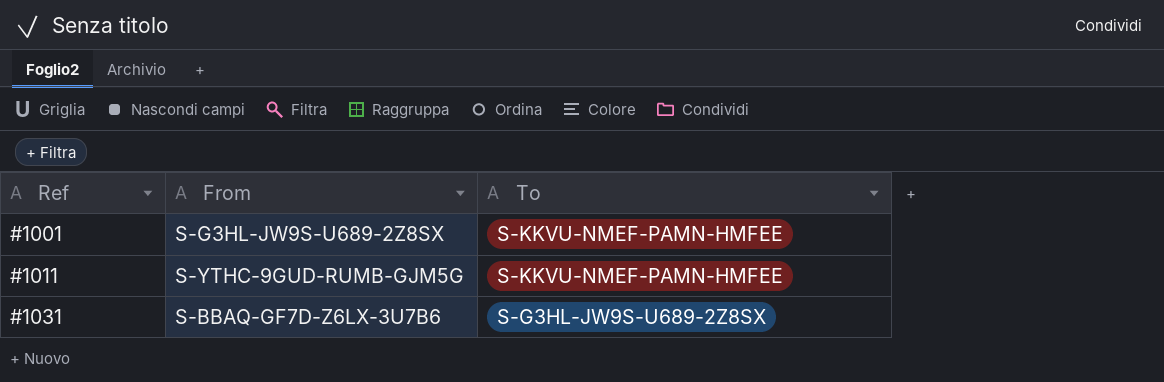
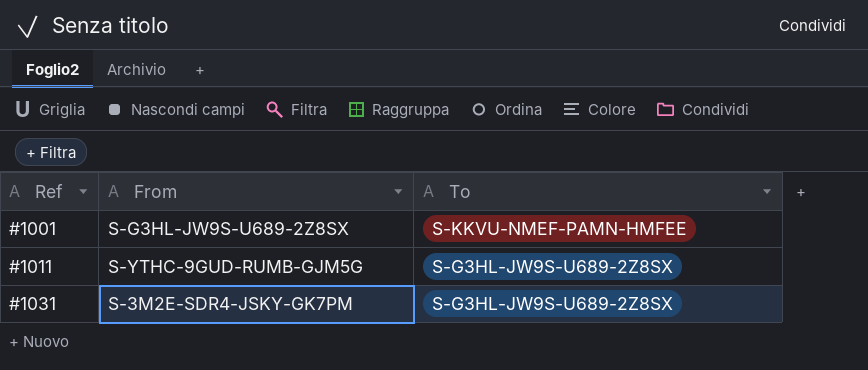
#1011 | To: S-KKVU-NMEF-PAMN-HMFEE -> S-G3HL-JW9S-U689-2Z8SX
#1031 | From: S-BBAQ-GF7D-Z6LX-3U7B6 -> S-3M2E-SDR4-JSKY-GK7PM

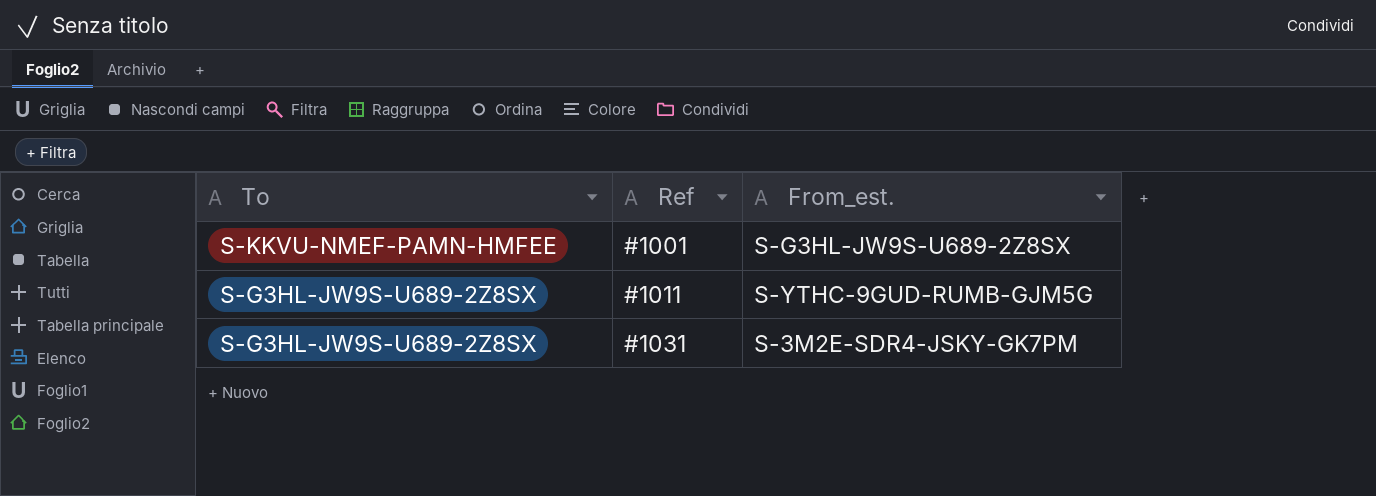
column To | position: 3 -> 1
column name: From -> From_est.

